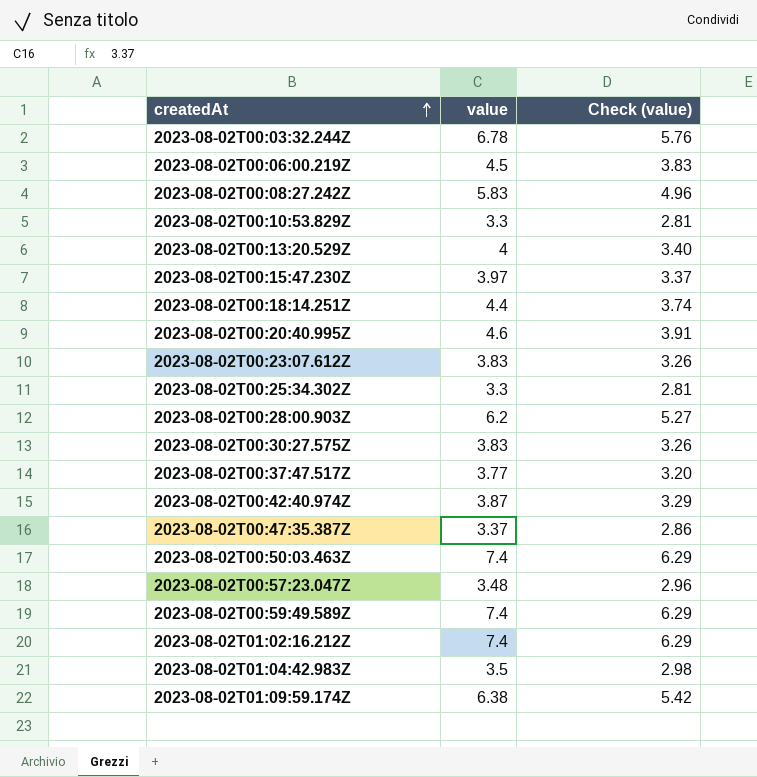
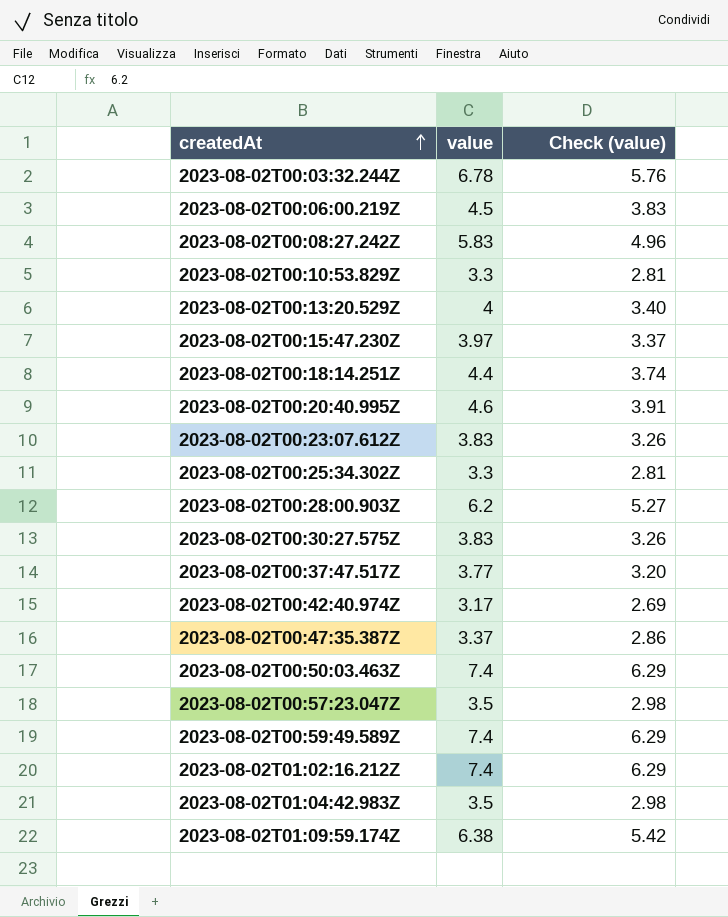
2023-08-02T00:42:40.974Z | value: 3.87 -> 3.17
2023-08-02T00:42:40.974Z | Check (value): 3.29 -> 2.69
2023-08-02T00:57:23.047Z | value: 3.48 -> 3.5
2023-08-02T00:57:23.047Z | Check (value): 2.96 -> 2.98

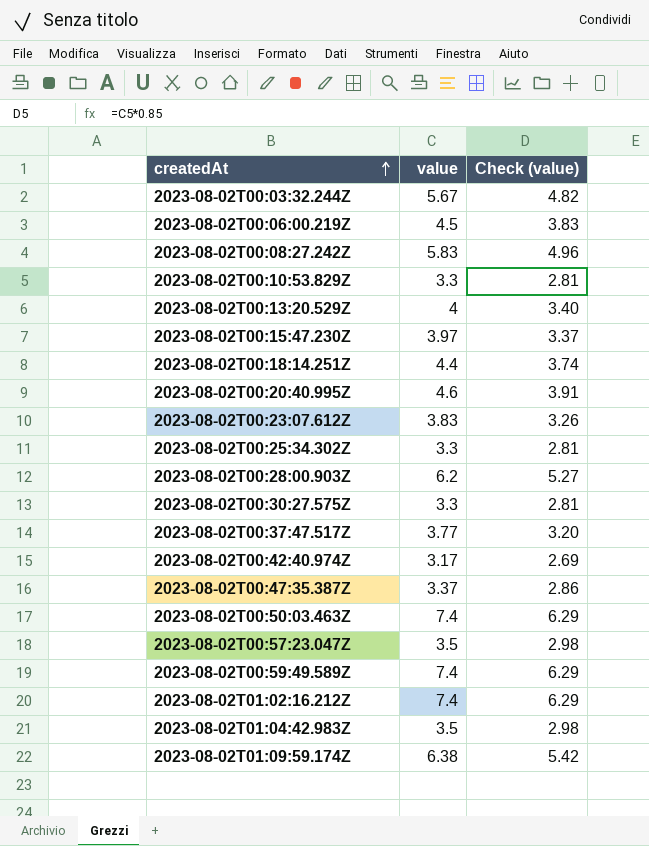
2023-08-02T00:03:32.244Z | value: 6.78 -> 5.67
2023-08-02T00:03:32.244Z | Check (value): 5.76 -> 4.82
2023-08-02T00:30:27.575Z | value: 3.83 -> 3.3
2023-08-02T00:30:27.575Z | Check (value): 3.26 -> 2.81

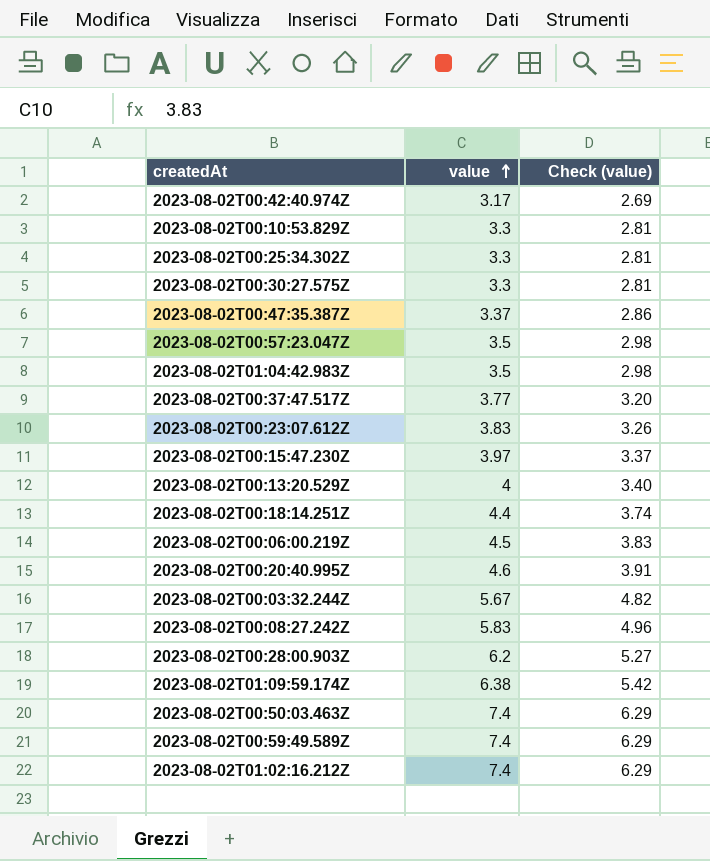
row order: createdAt ascending -> value ascending

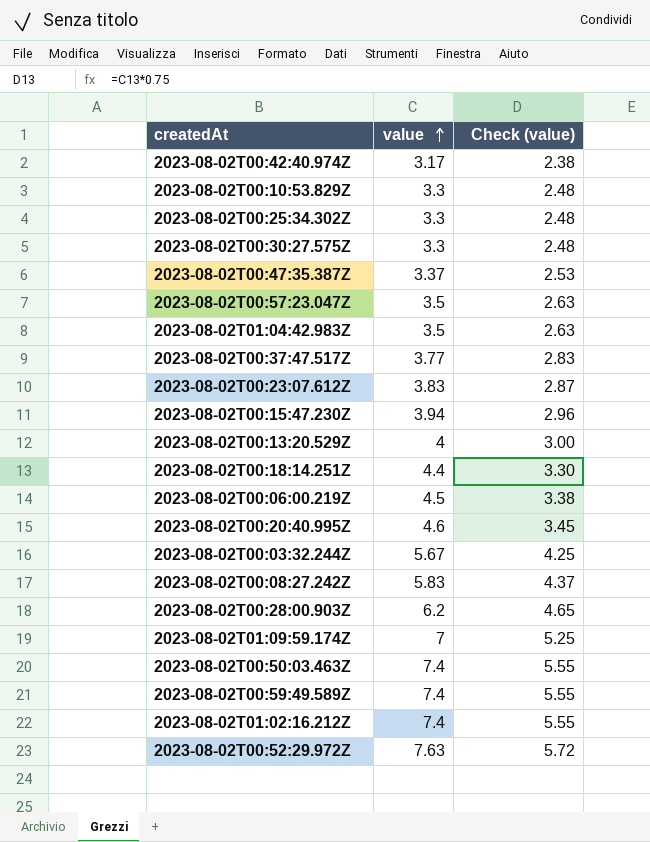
column Check (value) | formula: [value] * 0.85 -> [value] * 0.75
2023-08-02T00:15:47.230Z | value: 3.97 -> 3.94
2023-08-02T01:09:59.174Z | value: 6.38 -> 7
row 2023-08-02T00:52:29.972Z: none -> 7.63 | 5.72

